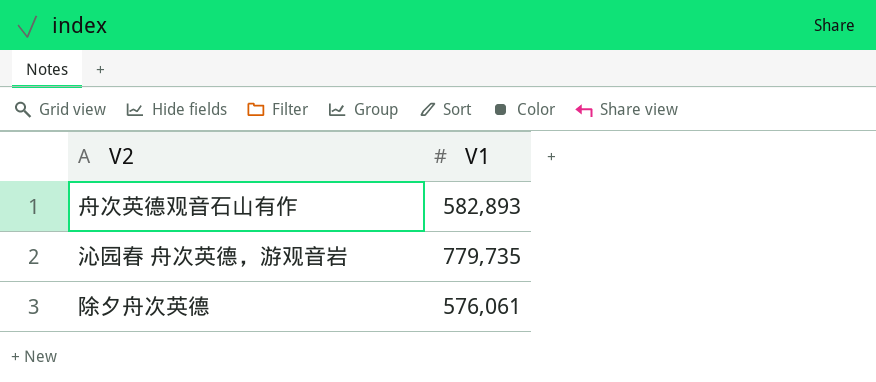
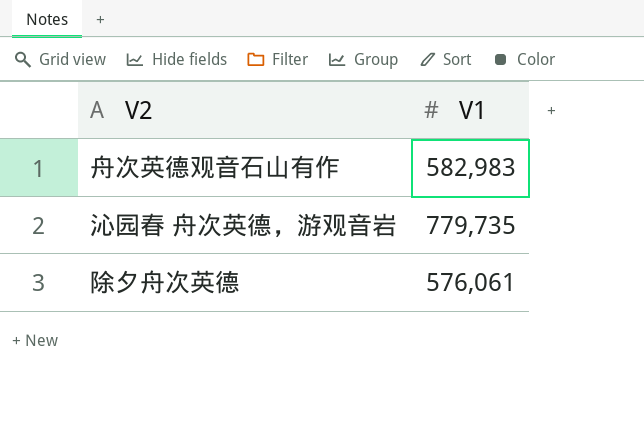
舟次英德观音石山有作 | V1: 582,893 -> 582,983

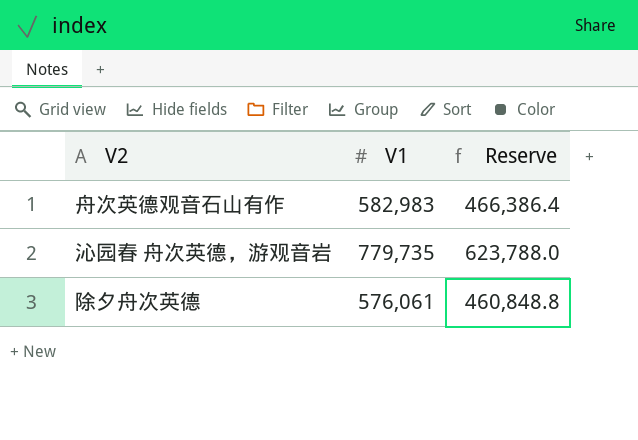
column Reserve | formula: none -> [V1] * 0.8

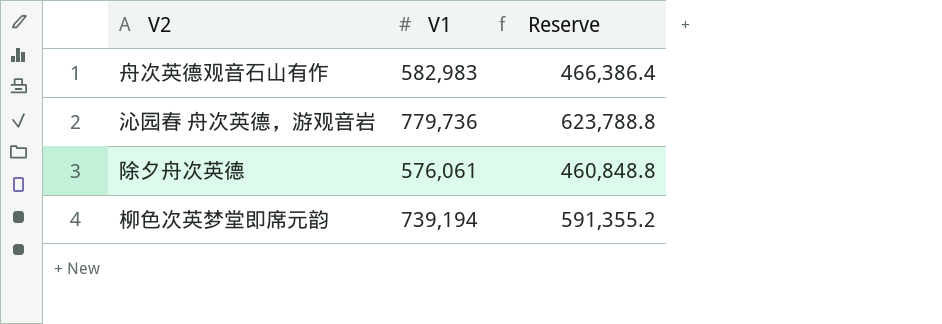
沁园春 舟次英德，游观音岩 | V1: 779,735 -> 779,736
沁园春 舟次英德，游观音岩 | Reserve: 623,788.0 -> 623,788.8
row 柳色次英梦堂即席元韵: none -> 739,194 | 591,355.2

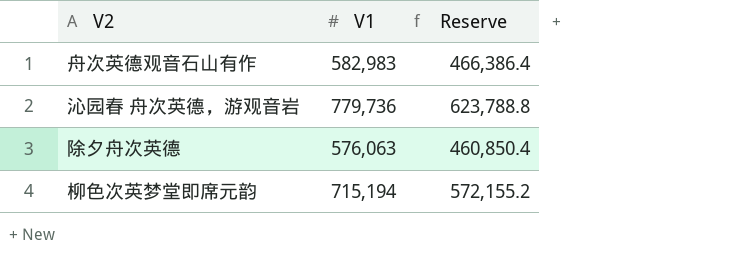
除夕舟次英德 | V1: 576,061 -> 576,063
除夕舟次英德 | Reserve: 460,848.8 -> 460,850.4
柳色次英梦堂即席元韵 | V1: 739,194 -> 715,194
柳色次英梦堂即席元韵 | Reserve: 591,355.2 -> 572,155.2

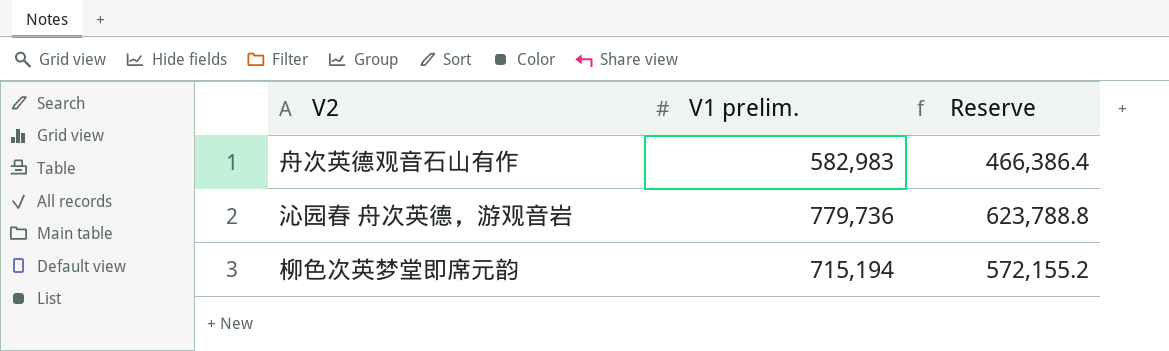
column name: V1 -> V1 prelim.
row 除夕舟次英德: 576,063 | 460,850.4 -> none

